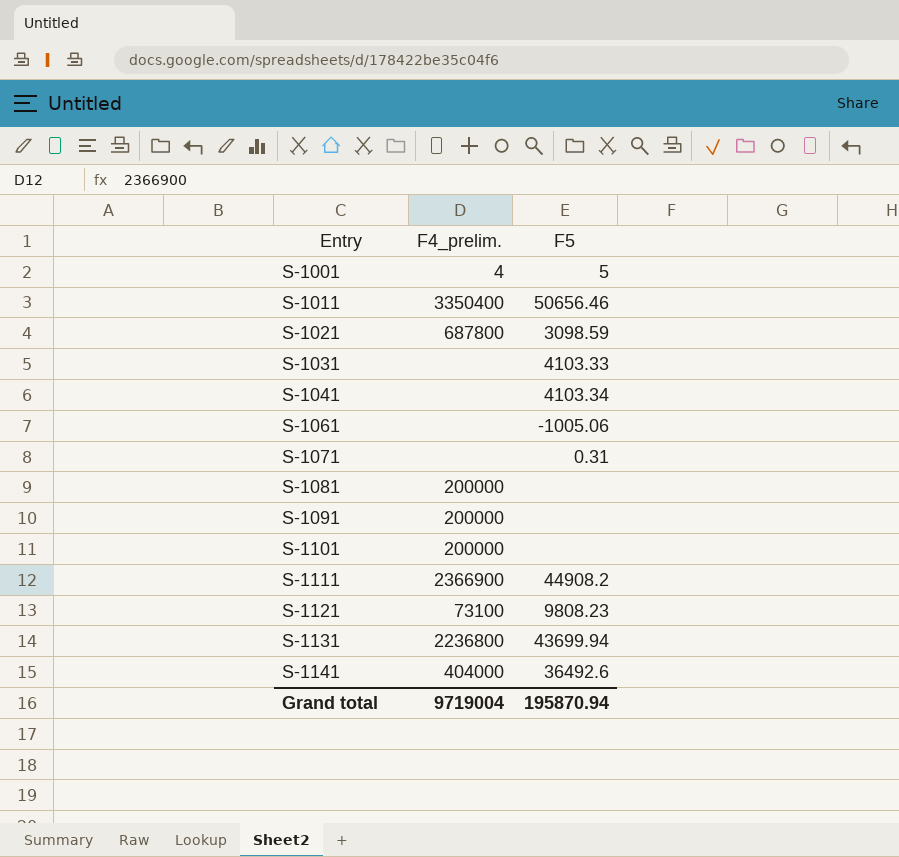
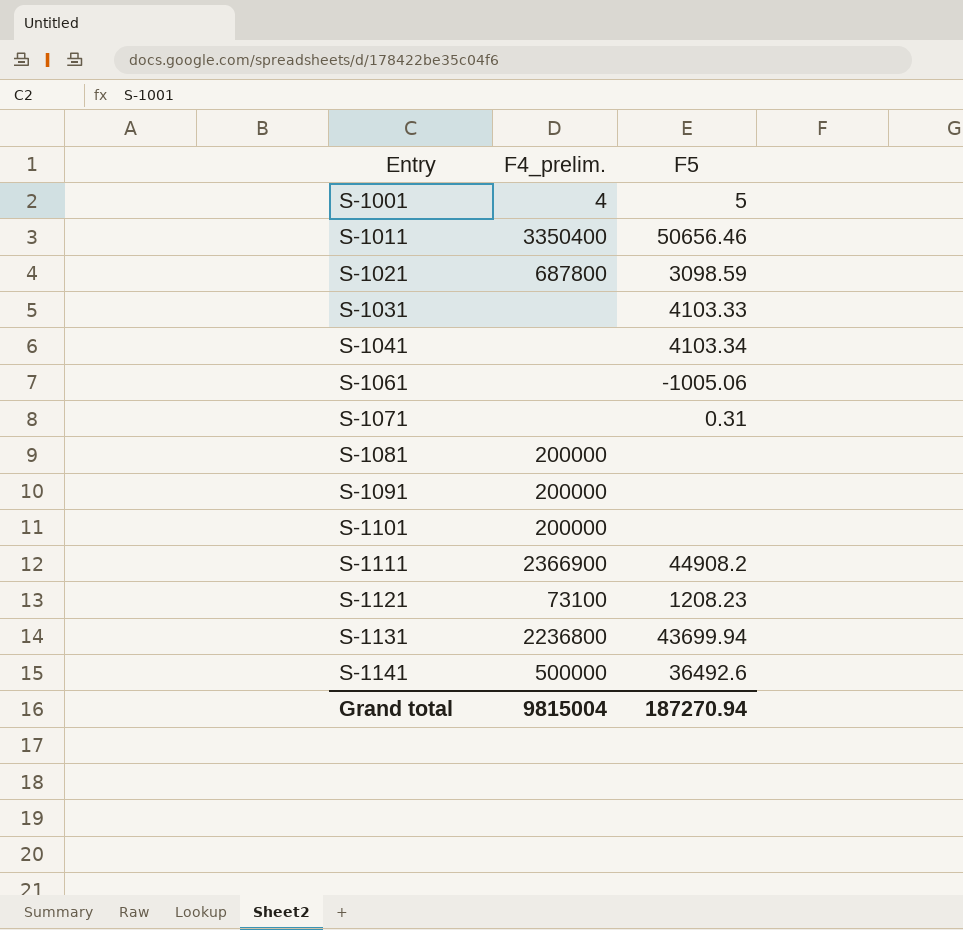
S-1121 | F5: 9808.23 -> 1208.23
S-1141 | F4_prelim.: 404000 -> 500000
Grand total | F4_prelim.: 9719004 -> 9815004
Grand total | F5: 195870.94 -> 187270.94

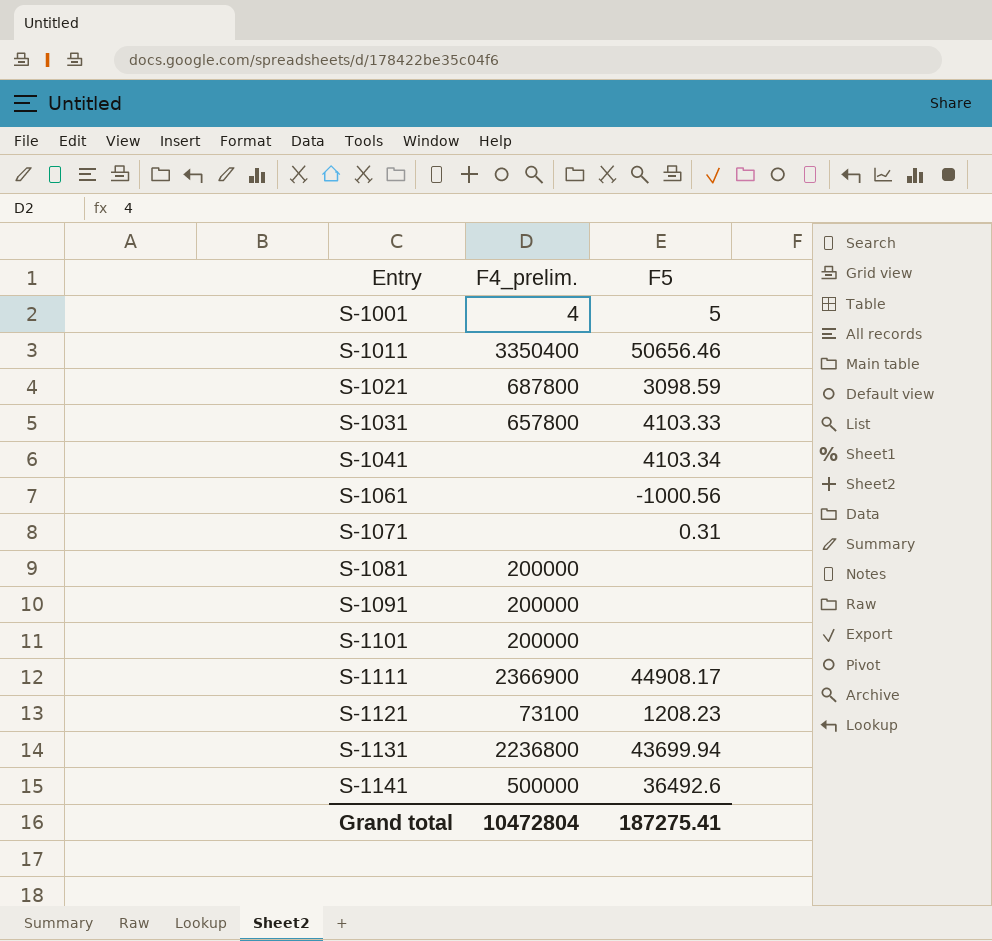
S-1031 | F4_prelim.: none -> 657800
S-1061 | F5: -1005.06 -> -1000.56
S-1111 | F5: 44908.2 -> 44908.17
Grand total | F4_prelim.: 9815004 -> 10472804
Grand total | F5: 187270.94 -> 187275.41

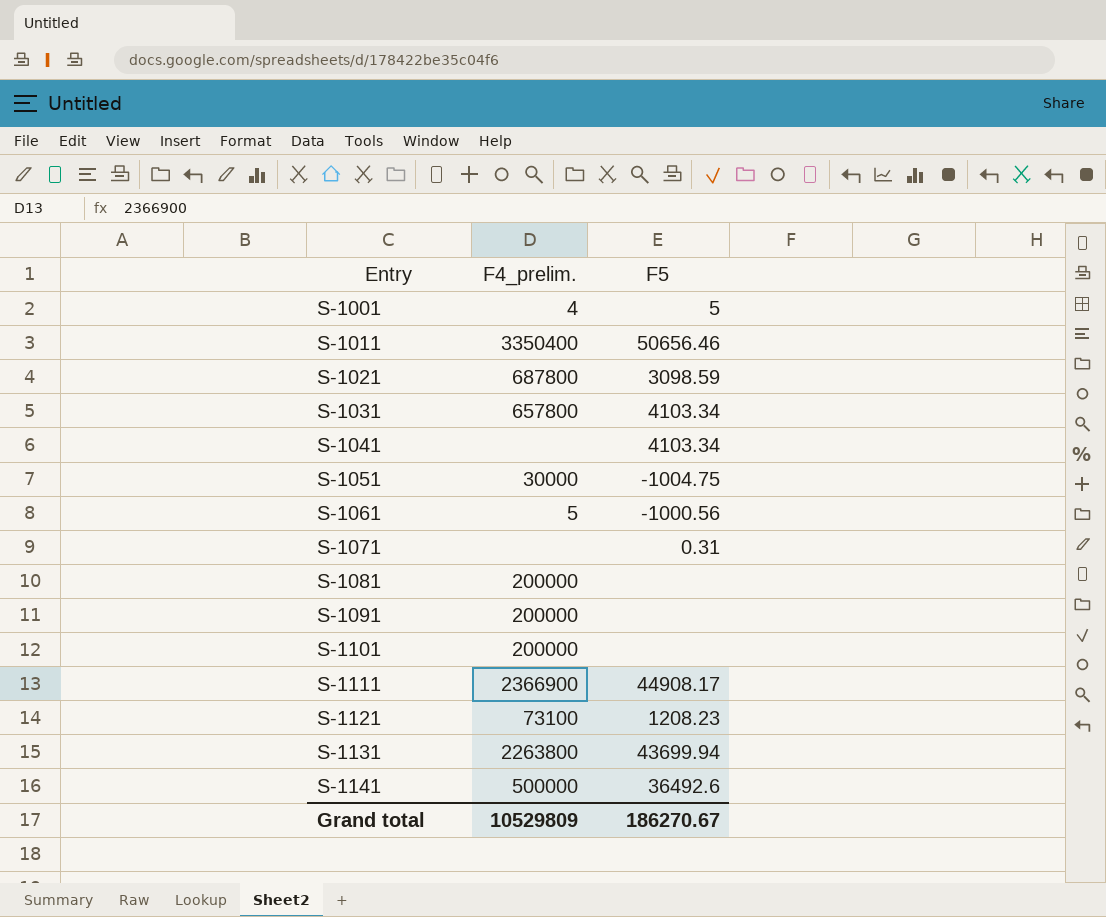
S-1031 | F5: 4103.33 -> 4103.34
row S-1051: none -> 30000 | -1004.75
S-1061 | F4_prelim.: none -> 5
S-1131 | F4_prelim.: 2236800 -> 2263800
Grand total | F4_prelim.: 10472804 -> 10529809
Grand total | F5: 187275.41 -> 186270.67

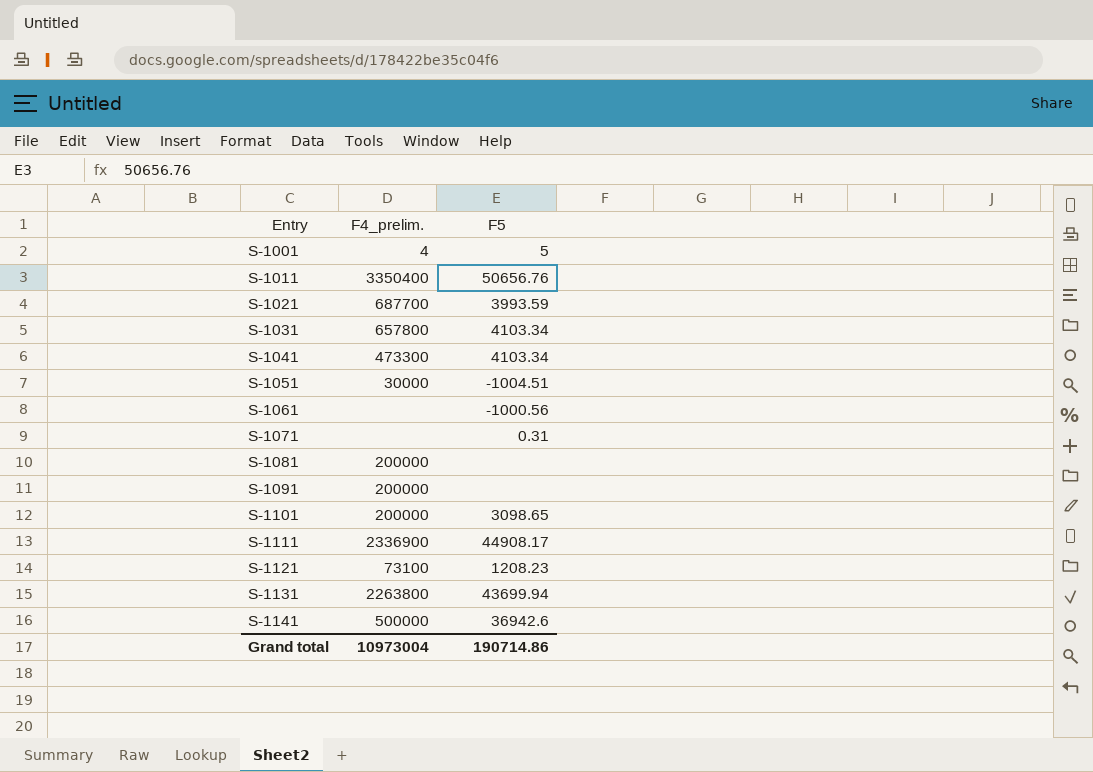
S-1011 | F5: 50656.46 -> 50656.76
S-1021 | F4_prelim.: 687800 -> 687700
S-1021 | F5: 3098.59 -> 3993.59
S-1041 | F4_prelim.: none -> 473300
S-1051 | F5: -1004.75 -> -1004.51
S-1061 | F4_prelim.: 5 -> none
S-1101 | F5: none -> 3098.65
S-1111 | F4_prelim.: 2366900 -> 2336900
S-1141 | F5: 36492.6 -> 36942.6
Grand total | F4_prelim.: 10529809 -> 10973004
Grand total | F5: 186270.67 -> 190714.86

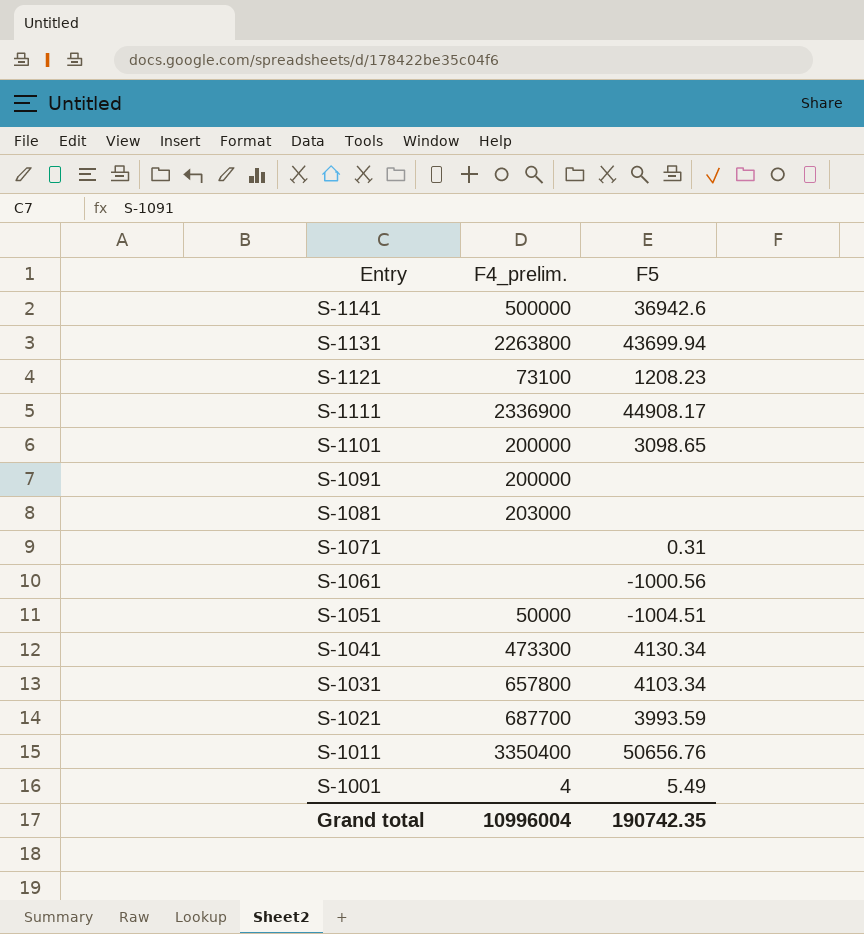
row order: Entry ascending -> Entry descending
S-1081 | F4_prelim.: 200000 -> 203000
S-1051 | F4_prelim.: 30000 -> 50000
S-1041 | F5: 4103.34 -> 4130.34
S-1001 | F5: 5 -> 5.49
Grand total | F4_prelim.: 10973004 -> 10996004
Grand total | F5: 190714.86 -> 190742.35

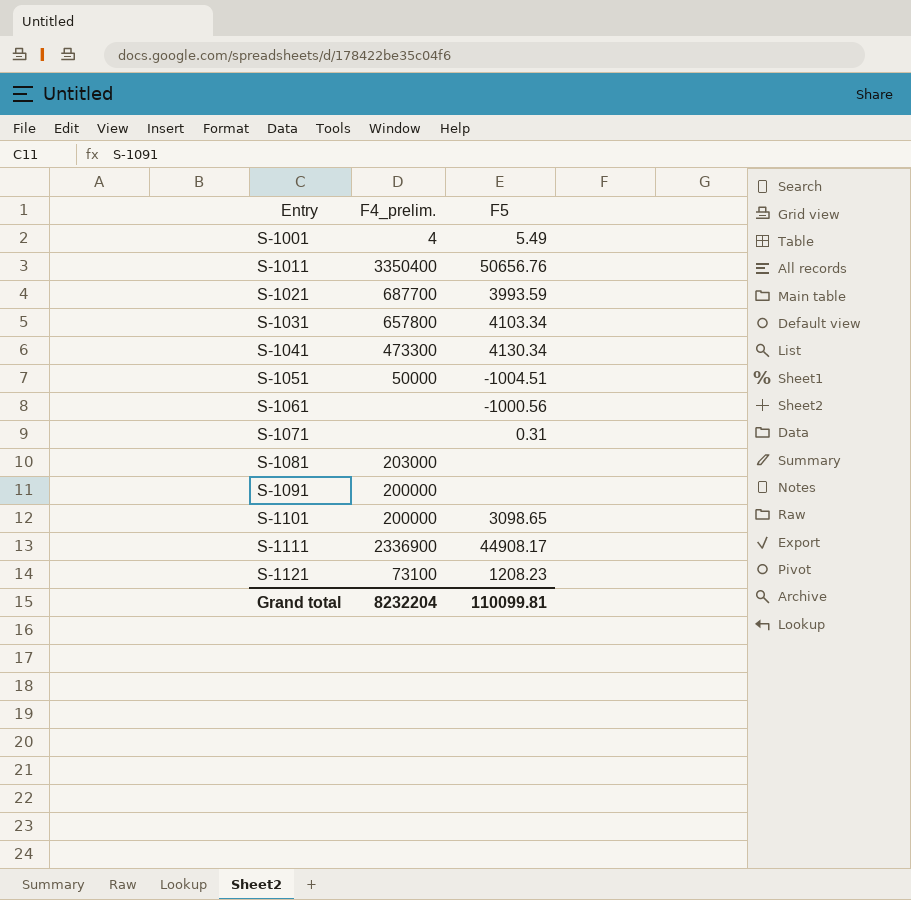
row order: Entry descending -> Entry ascending
row S-1141: 500000 | 36942.6 -> none
row S-1131: 2263800 | 43699.94 -> none
Grand total | F4_prelim.: 10996004 -> 8232204
Grand total | F5: 190742.35 -> 110099.81

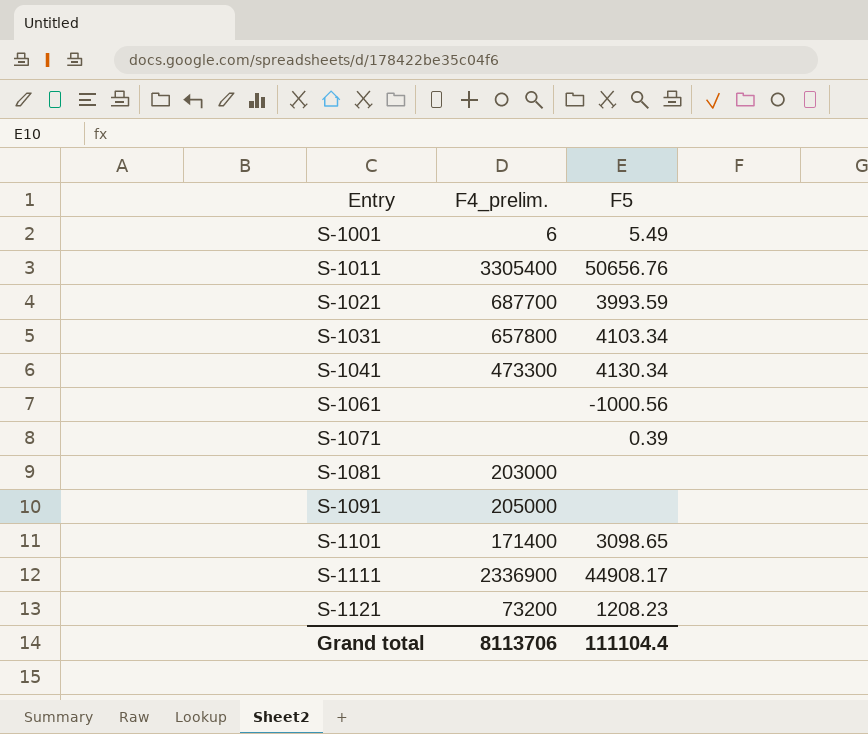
row S-1051: 50000 | -1004.51 -> none
S-1001 | F4_prelim.: 4 -> 6
S-1011 | F4_prelim.: 3350400 -> 3305400
S-1071 | F5: 0.31 -> 0.39
S-1091 | F4_prelim.: 200000 -> 205000
S-1101 | F4_prelim.: 200000 -> 171400
S-1121 | F4_prelim.: 73100 -> 73200
Grand total | F4_prelim.: 8232204 -> 8113706
Grand total | F5: 110099.81 -> 111104.4

